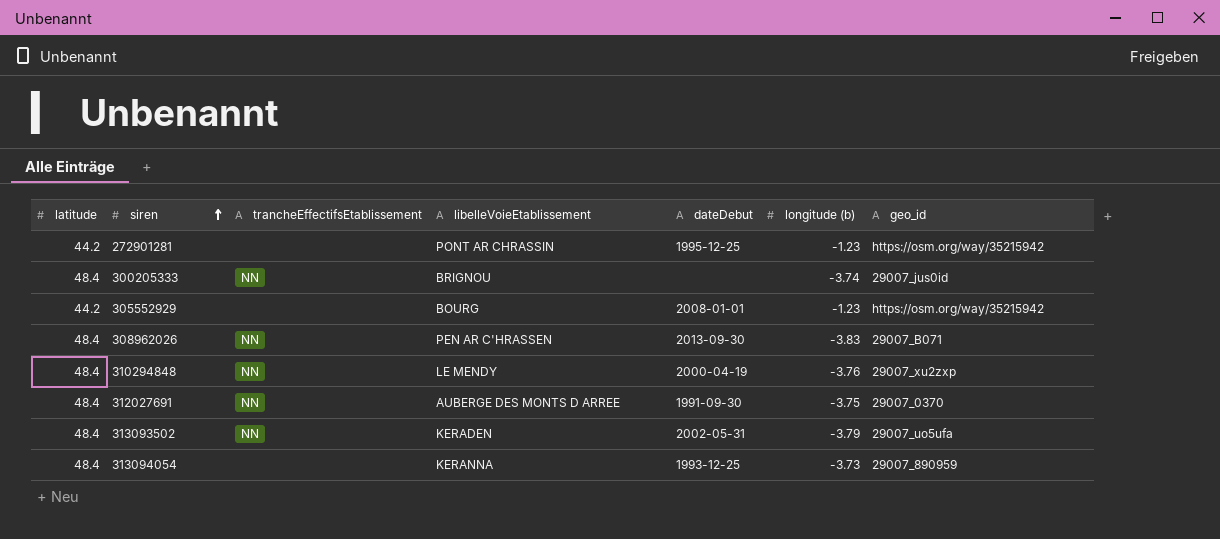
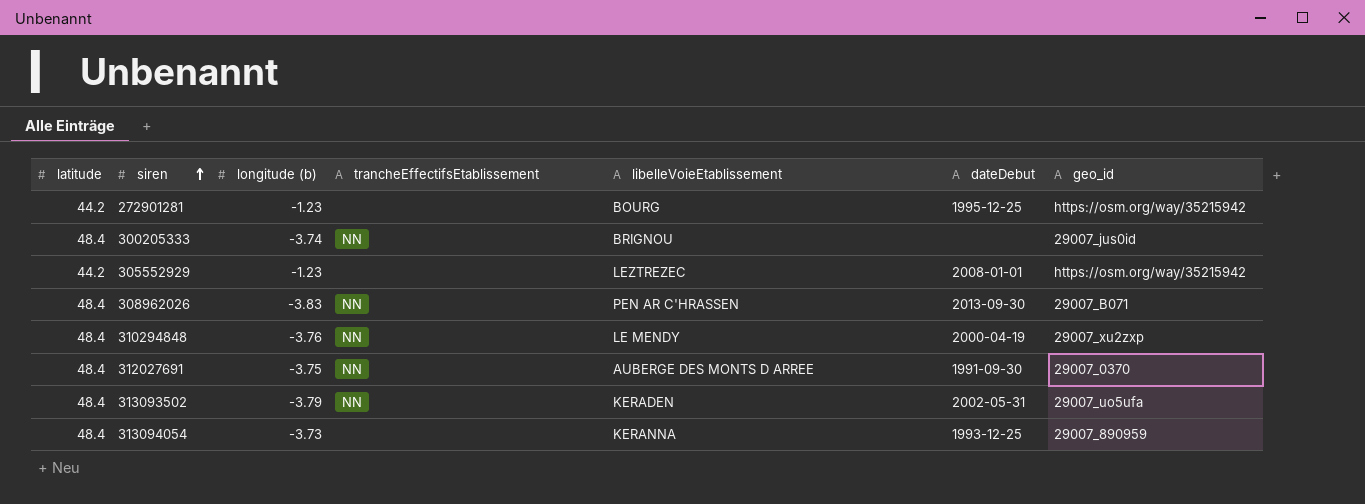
column longitude (b) | position: 6 -> 3
272901281 | libelleVoieEtablissement: PONT AR CHRASSIN -> BOURG
305552929 | libelleVoieEtablissement: BOURG -> LEZTREZEC

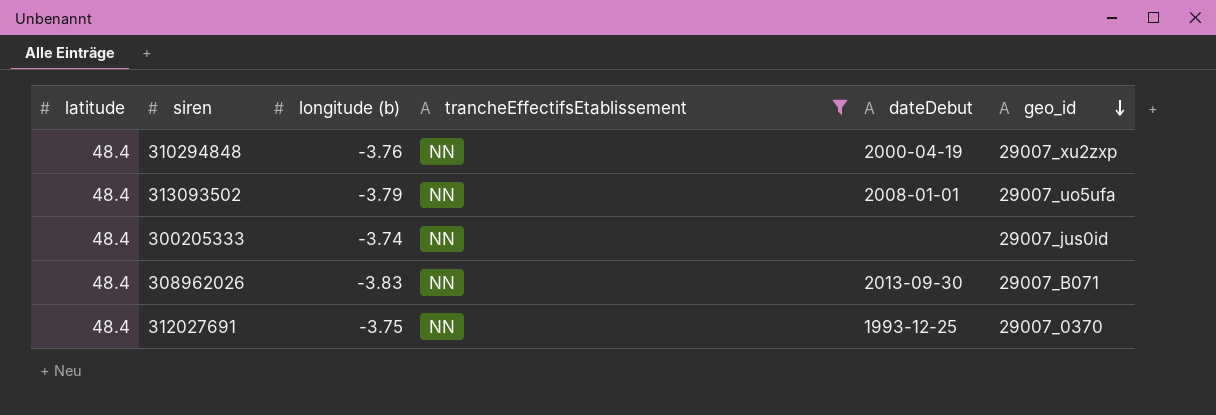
filter: none -> trancheEffectifsEtablissement = NN
row order: siren ascending -> geo_id descending
column libelleVoieEtablissement | position: 5 -> none
313093502 | dateDebut: 2002-05-31 -> 2008-01-01
312027691 | dateDebut: 1991-09-30 -> 1993-12-25

